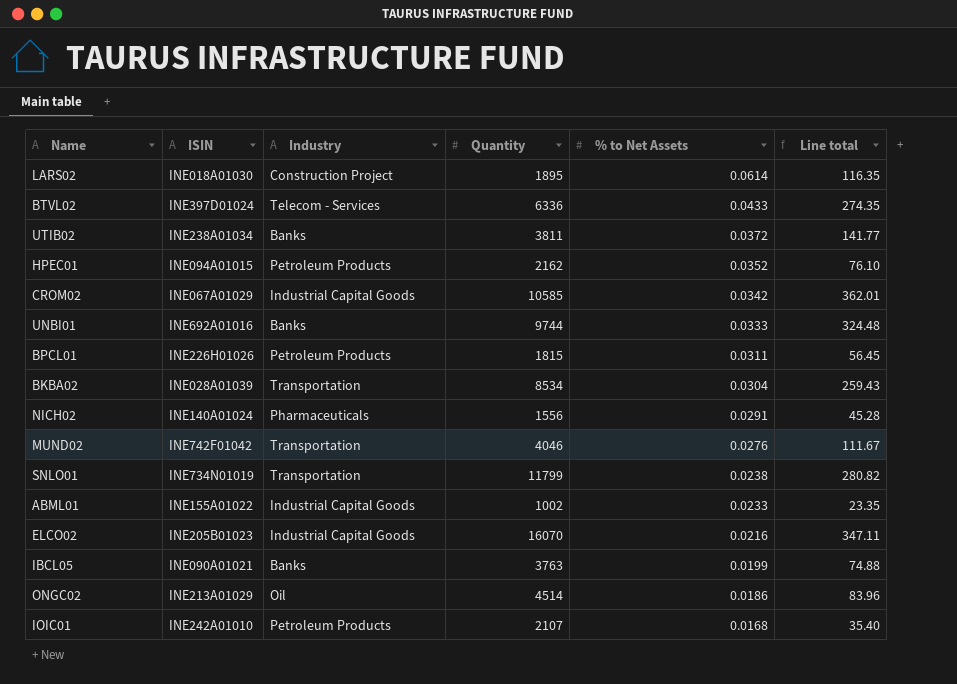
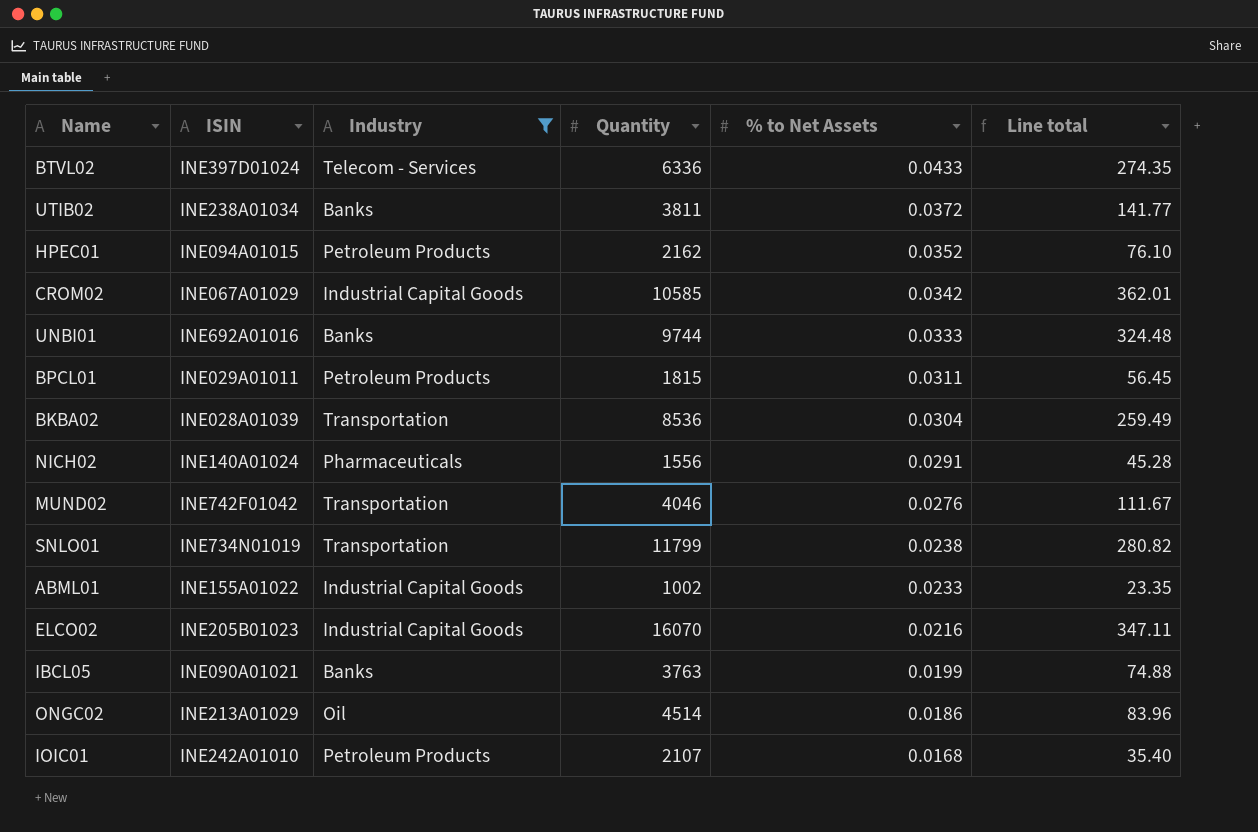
filter: none -> Industry != Construction Project
BPCL01 | ISIN: INE226H01026 -> INE029A01011
BKBA02 | Quantity: 8534 -> 8536
BKBA02 | Line total: 259.43 -> 259.49

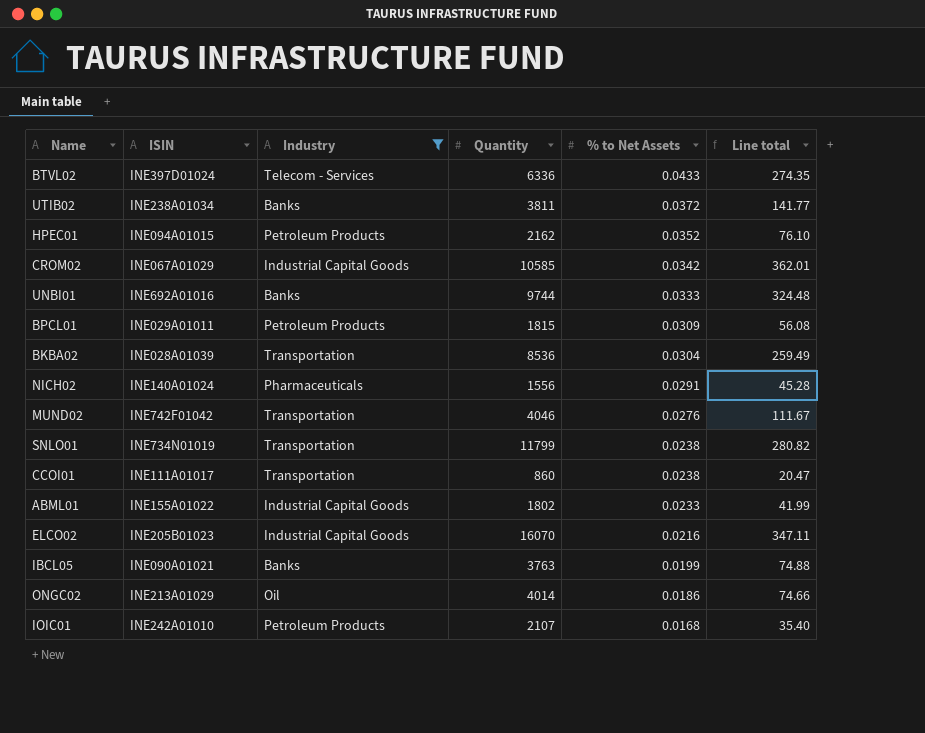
BPCL01 | % to Net Assets: 0.0311 -> 0.0309
BPCL01 | Line total: 56.45 -> 56.08
row CCOI01: none -> INE111A01017 | Transportation | 860 | 0.0238 | 20.47
ABML01 | Quantity: 1002 -> 1802
ABML01 | Line total: 23.35 -> 41.99
ONGC02 | Quantity: 4514 -> 4014
ONGC02 | Line total: 83.96 -> 74.66

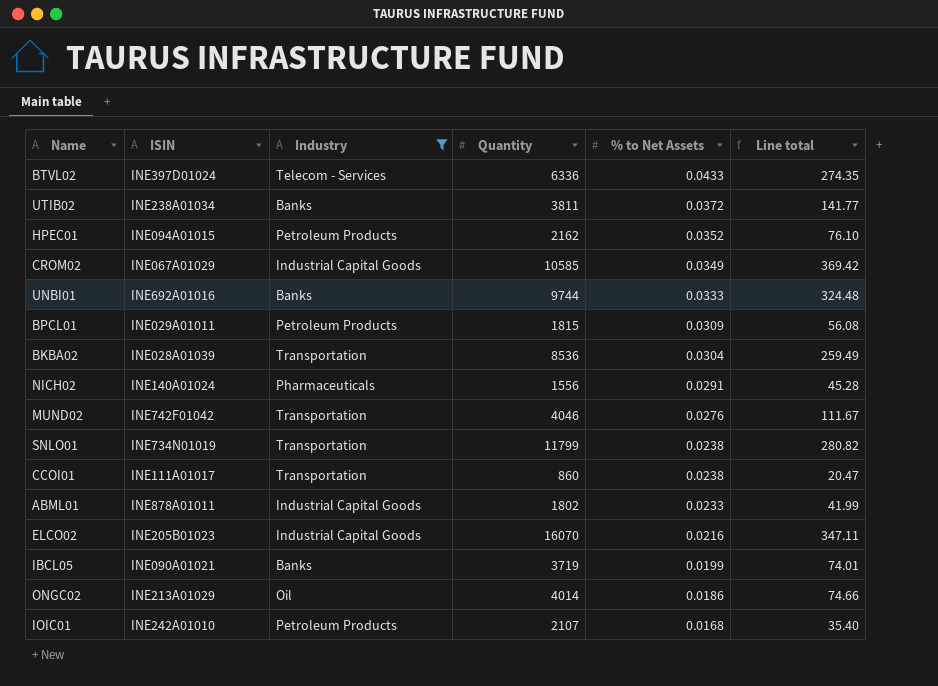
CROM02 | % to Net Assets: 0.0342 -> 0.0349
CROM02 | Line total: 362.01 -> 369.42
ABML01 | ISIN: INE155A01022 -> INE878A01011
IBCL05 | Quantity: 3763 -> 3719
IBCL05 | Line total: 74.88 -> 74.01

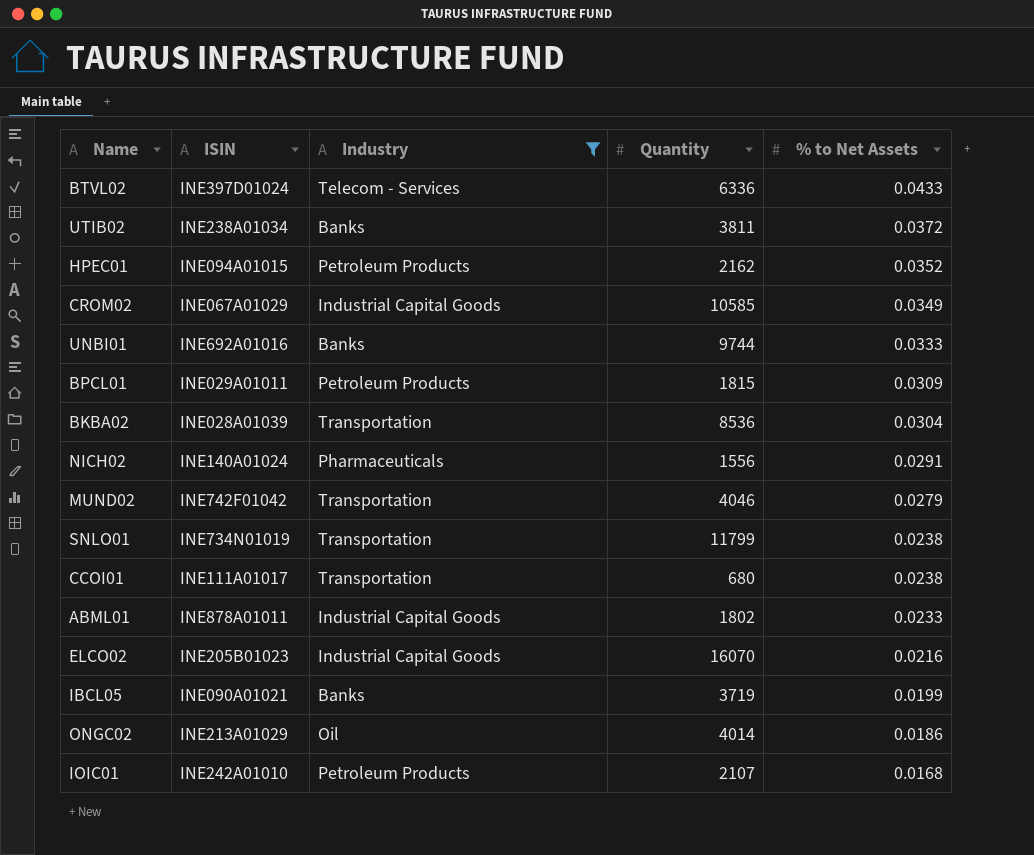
column Line total | formula: [Quantity] * [% to Net Assets] -> none
MUND02 | % to Net Assets: 0.0276 -> 0.0279
CCOI01 | Quantity: 860 -> 680

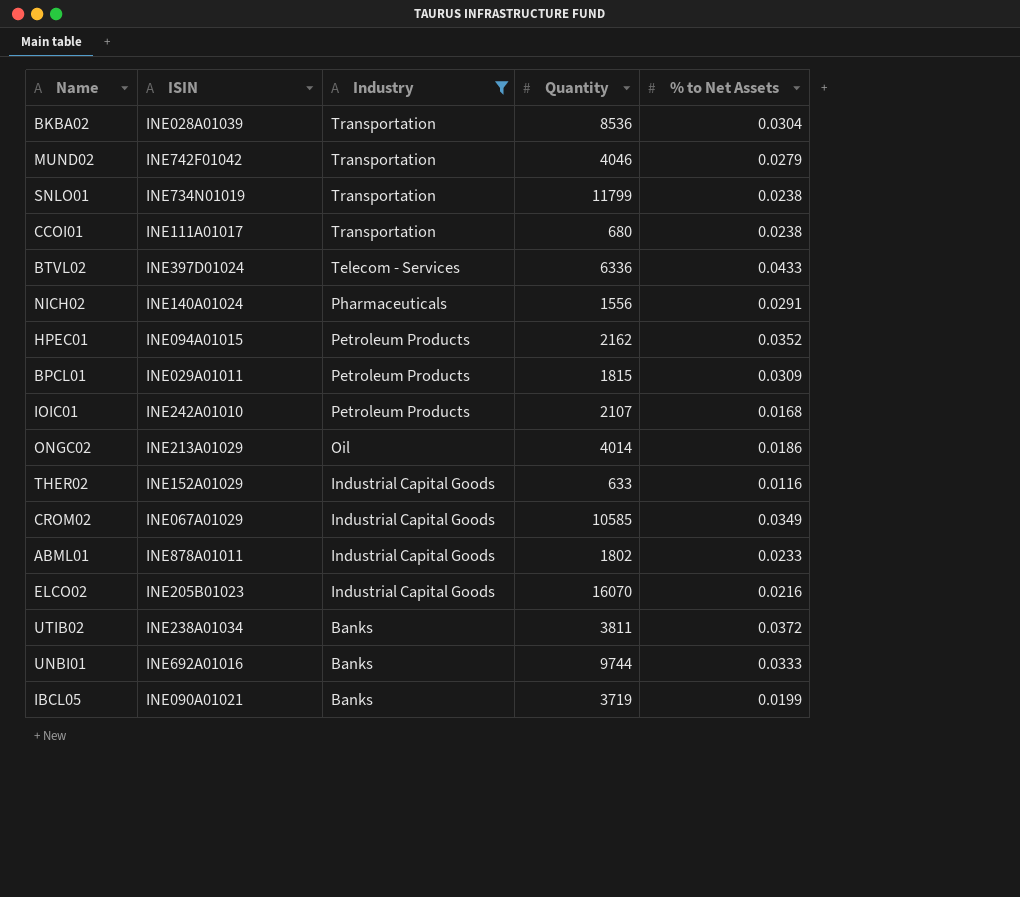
row order: % to Net Assets descending -> Industry descending
row THER02: none -> INE152A01029 | Industrial Capital Goods | 633 | 0.0116

